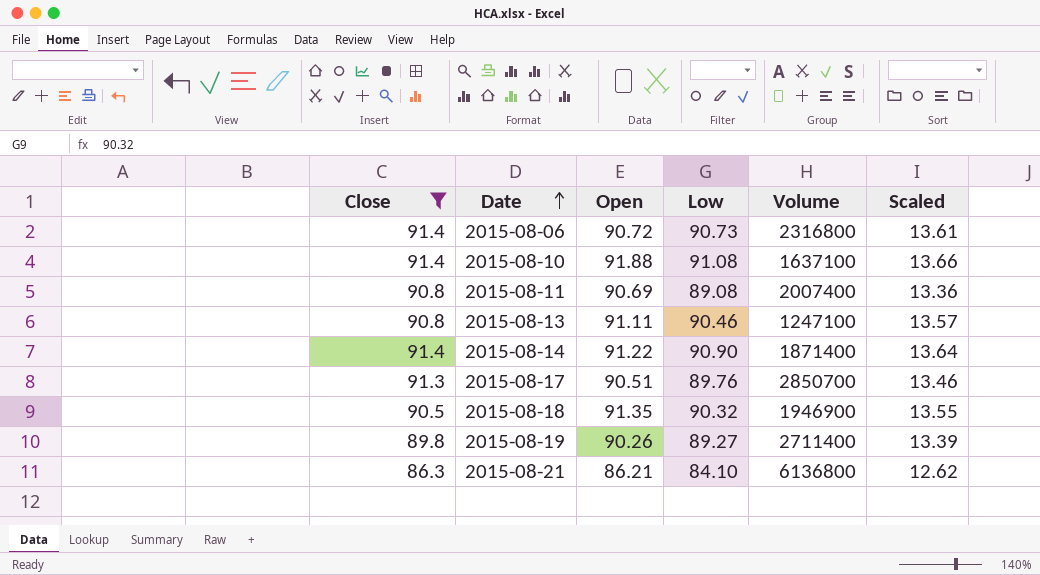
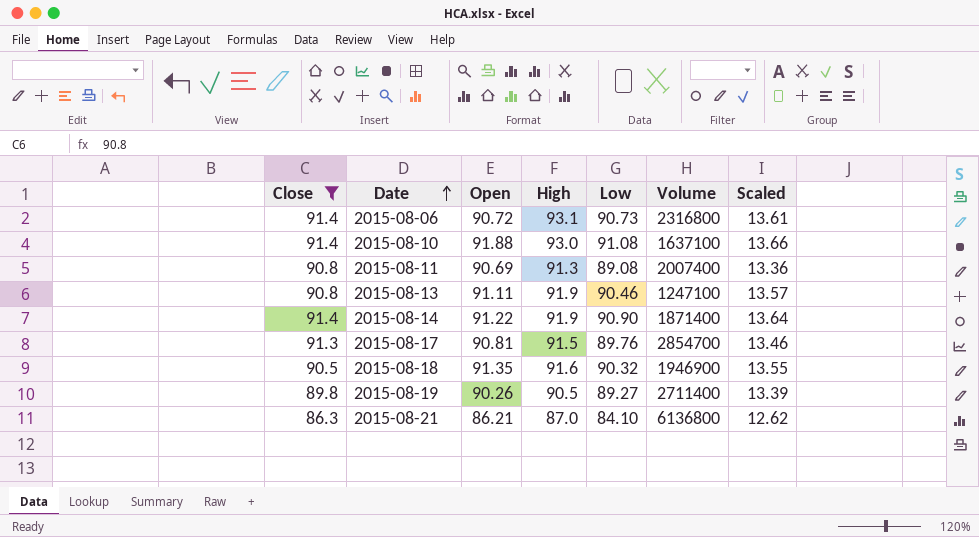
column High | position: none -> 4
2015-08-17 | Open: 90.51 -> 90.81
2015-08-17 | Volume: 2850700 -> 2854700

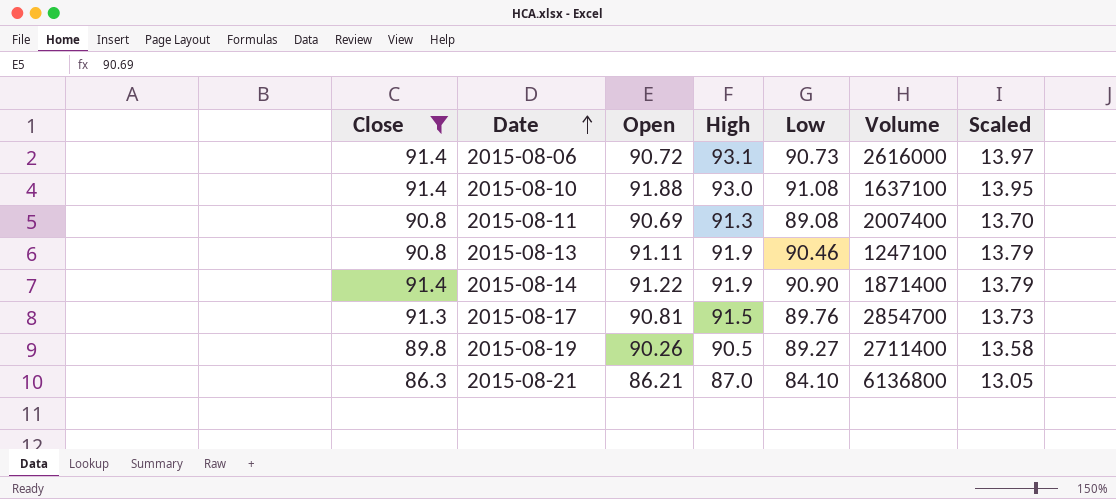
column Scaled | formula: [Low] * 0.15 -> [High] * 0.15
row 2015-08-18: 90.5 | 91.35 | 91.6 | 90.32 | 1946900 | 13.55 -> none
2015-08-06 | Volume: 2316800 -> 2616000

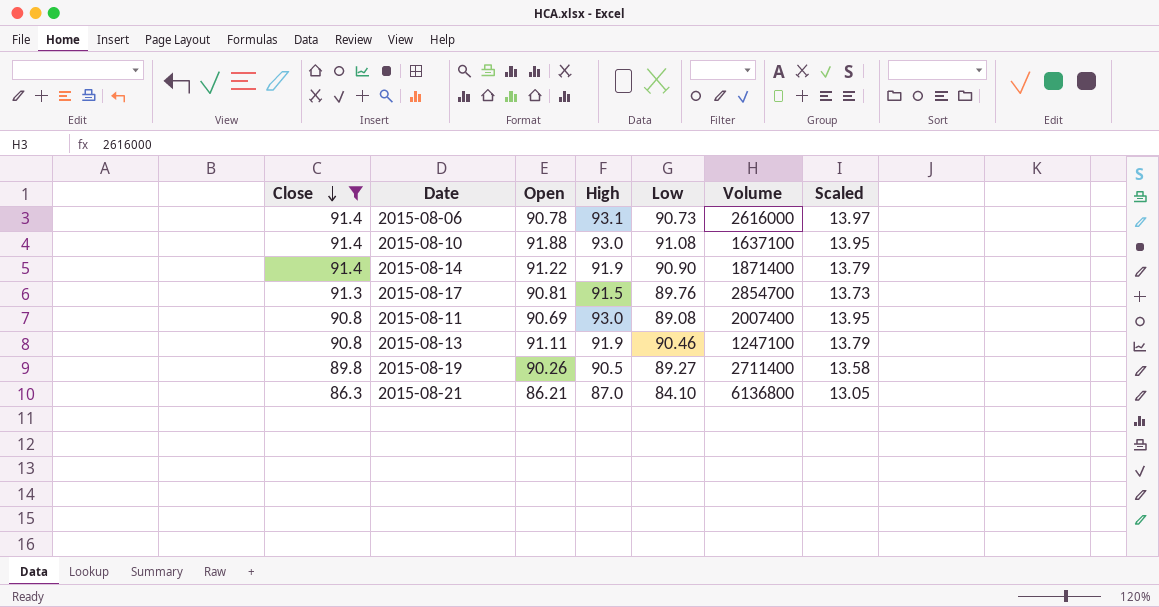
row order: Date ascending -> Close descending
2015-08-06 | Open: 90.72 -> 90.78
2015-08-11 | High: 91.3 -> 93.0
2015-08-11 | Scaled: 13.70 -> 13.95

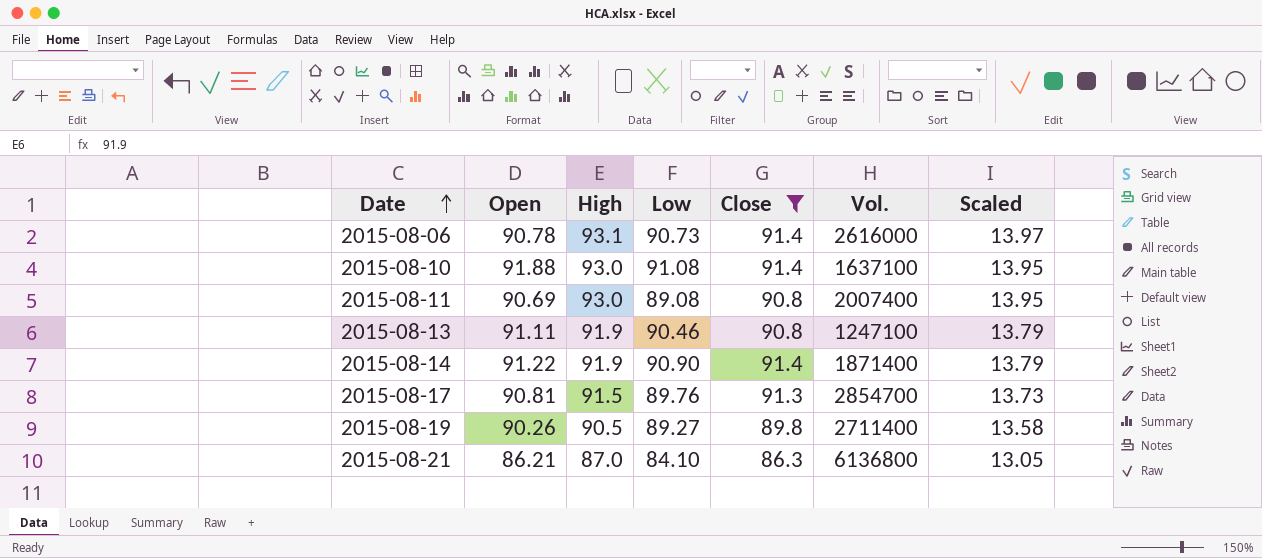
row order: Close descending -> Date ascending
column Close | position: 1 -> 5
column name: Volume -> Vol.

